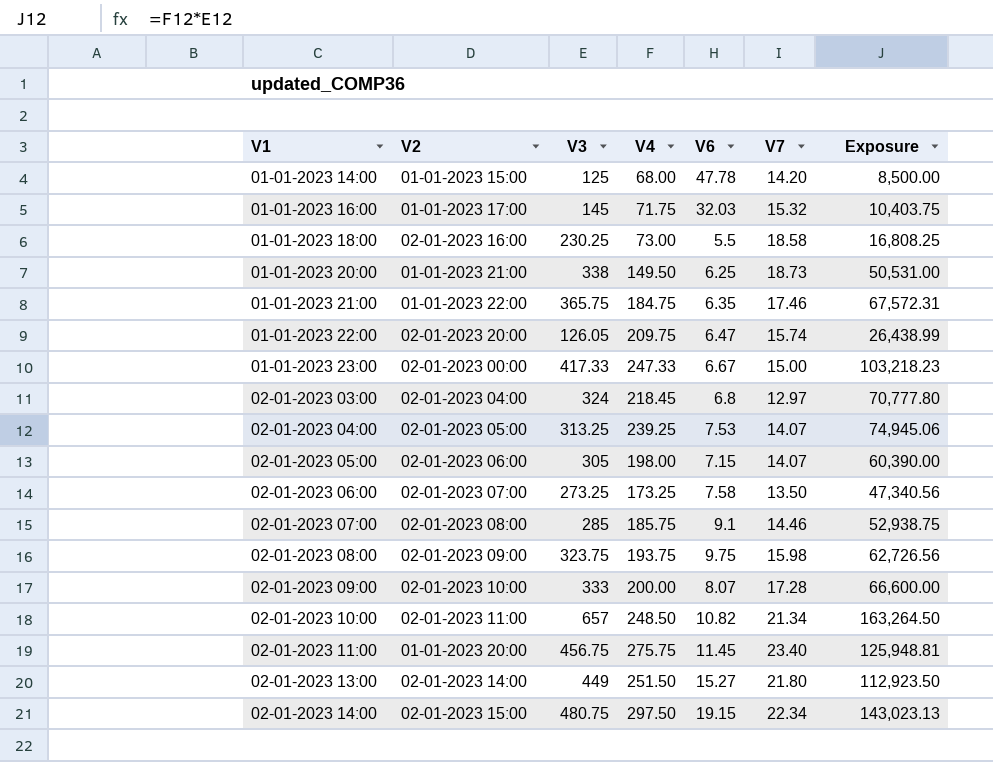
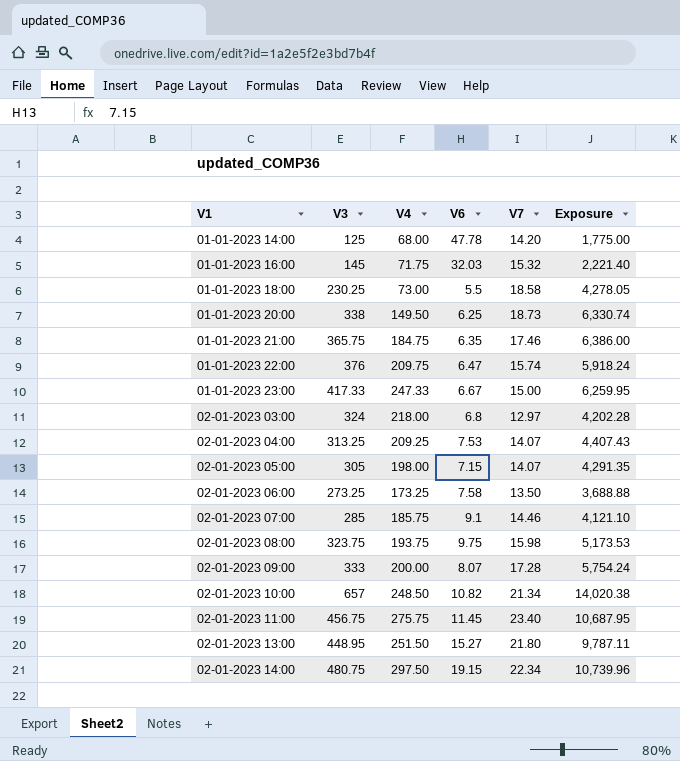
column V2 | position: 2 -> none
column Exposure | formula: [V3] * [V4] -> [V3] * [V7]
01-01-2023 22:00 | V3: 126.05 -> 376
02-01-2023 03:00 | V4: 218.45 -> 218.00
02-01-2023 04:00 | V4: 239.25 -> 209.25
02-01-2023 13:00 | V3: 449 -> 448.95

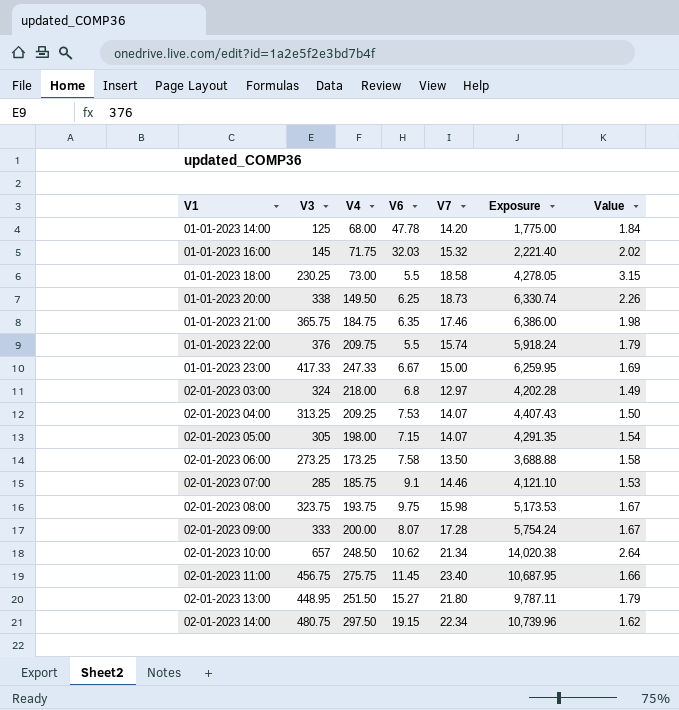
column Value | formula: none -> [V3] / [V4]
01-01-2023 22:00 | V6: 6.47 -> 5.5
02-01-2023 10:00 | V6: 10.82 -> 10.62

